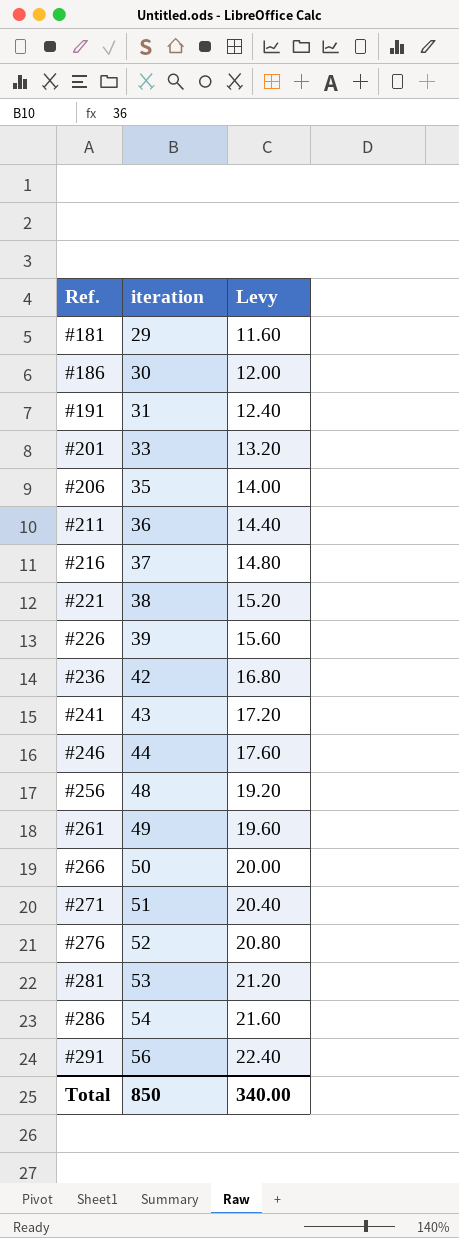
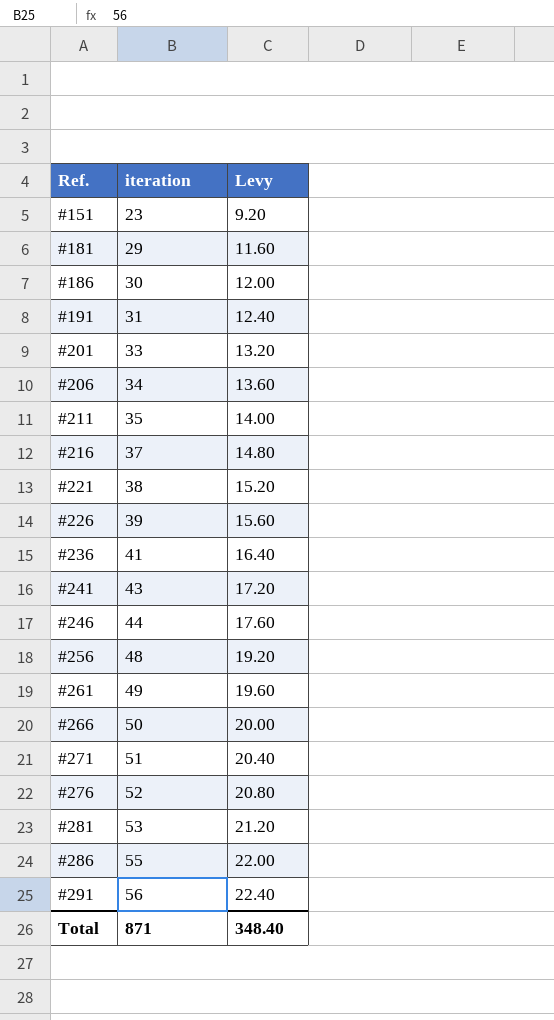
row #151: none -> 23 | 9.20
#206 | iteration: 35 -> 34
#206 | Levy: 14.00 -> 13.60
#211 | iteration: 36 -> 35
#211 | Levy: 14.40 -> 14.00
#236 | iteration: 42 -> 41
#236 | Levy: 16.80 -> 16.40
#286 | iteration: 54 -> 55
#286 | Levy: 21.60 -> 22.00
Total | iteration: 850 -> 871
Total | Levy: 340.00 -> 348.40

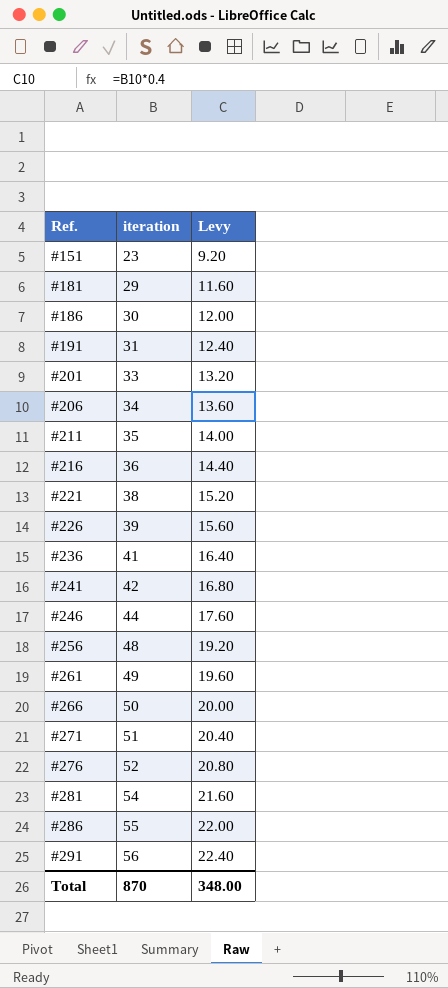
#216 | iteration: 37 -> 36
#216 | Levy: 14.80 -> 14.40
#241 | iteration: 43 -> 42
#241 | Levy: 17.20 -> 16.80
#281 | iteration: 53 -> 54
#281 | Levy: 21.20 -> 21.60
Total | iteration: 871 -> 870
Total | Levy: 348.40 -> 348.00

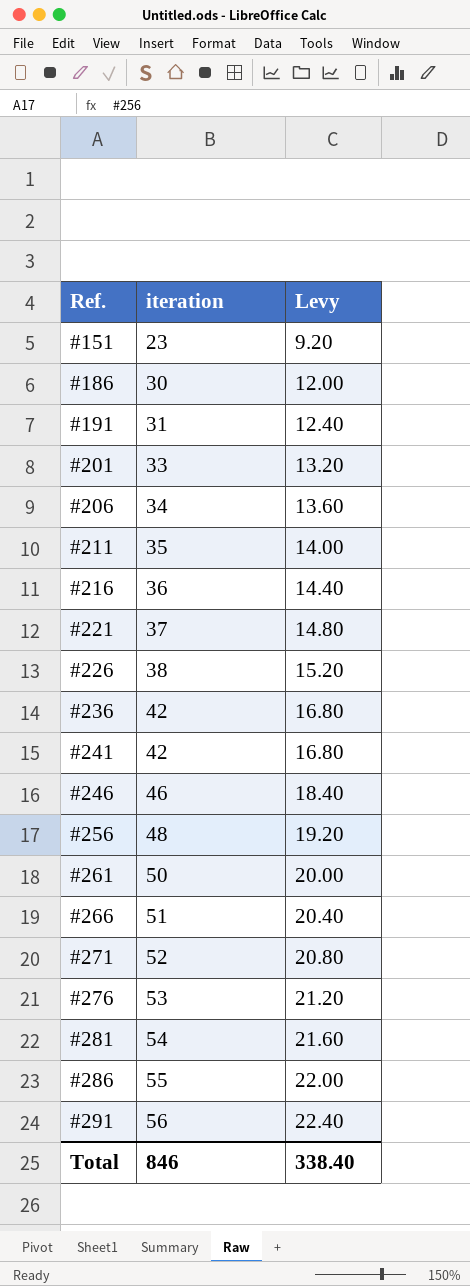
row #181: 29 | 11.60 -> none
#221 | iteration: 38 -> 37
#221 | Levy: 15.20 -> 14.80
#226 | iteration: 39 -> 38
#226 | Levy: 15.60 -> 15.20
#236 | iteration: 41 -> 42
#236 | Levy: 16.40 -> 16.80
#246 | iteration: 44 -> 46
#246 | Levy: 17.60 -> 18.40
#261 | iteration: 49 -> 50
#261 | Levy: 19.60 -> 20.00
#266 | iteration: 50 -> 51
#266 | Levy: 20.00 -> 20.40
#271 | iteration: 51 -> 52
#271 | Levy: 20.40 -> 20.80
#276 | iteration: 52 -> 53
#276 | Levy: 20.80 -> 21.20
Total | iteration: 870 -> 846
Total | Levy: 348.00 -> 338.40

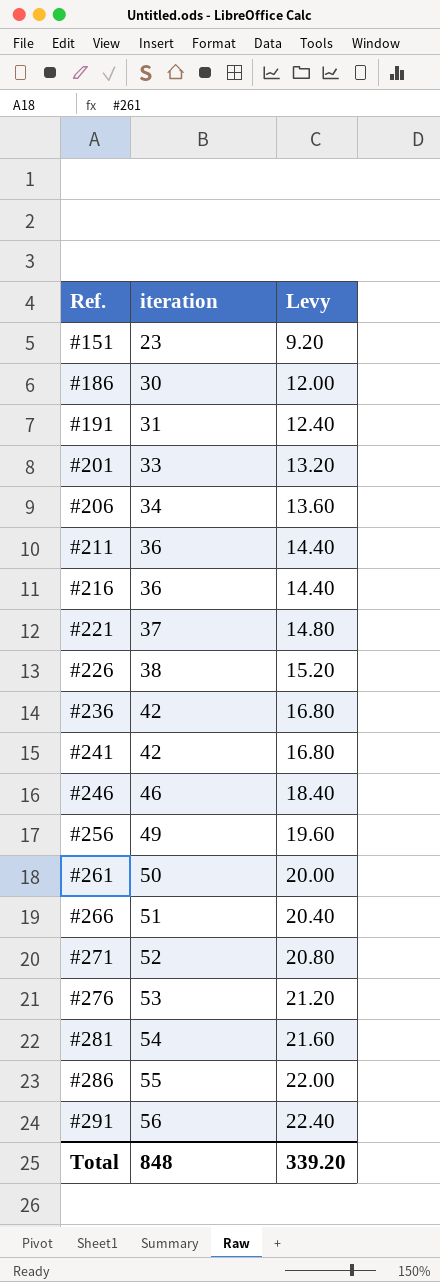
#211 | iteration: 35 -> 36
#211 | Levy: 14.00 -> 14.40
#256 | iteration: 48 -> 49
#256 | Levy: 19.20 -> 19.60
Total | iteration: 846 -> 848
Total | Levy: 338.40 -> 339.20

